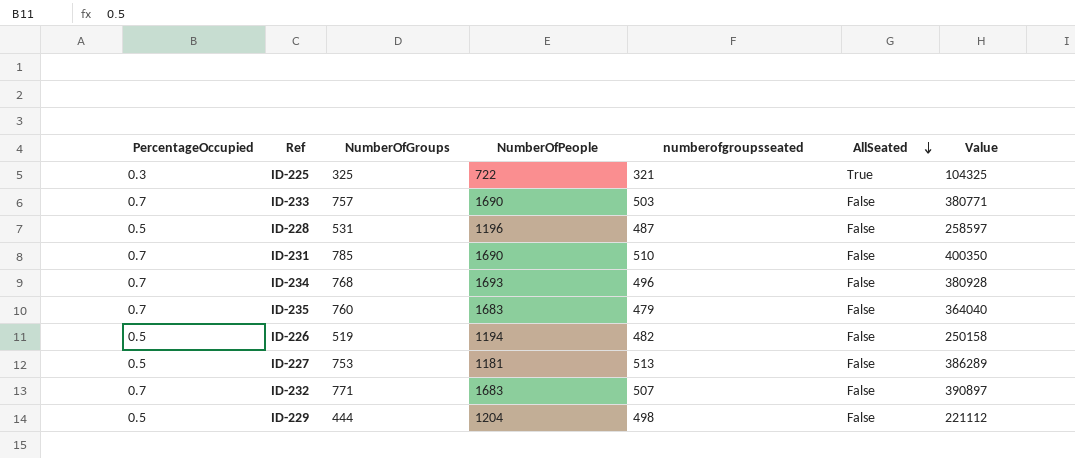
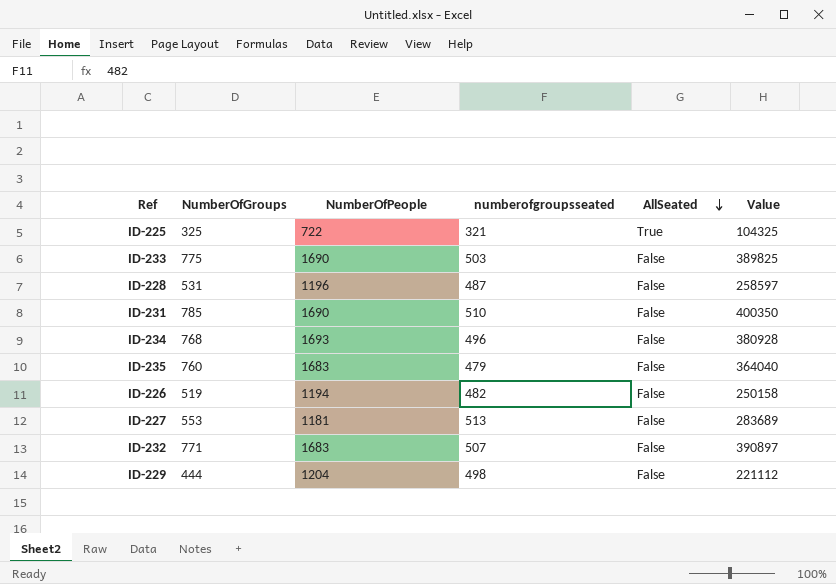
column PercentageOccupied | position: 1 -> none
ID-233 | NumberOfGroups: 757 -> 775
ID-233 | Value: 380771 -> 389825
ID-227 | NumberOfGroups: 753 -> 553
ID-227 | Value: 386289 -> 283689

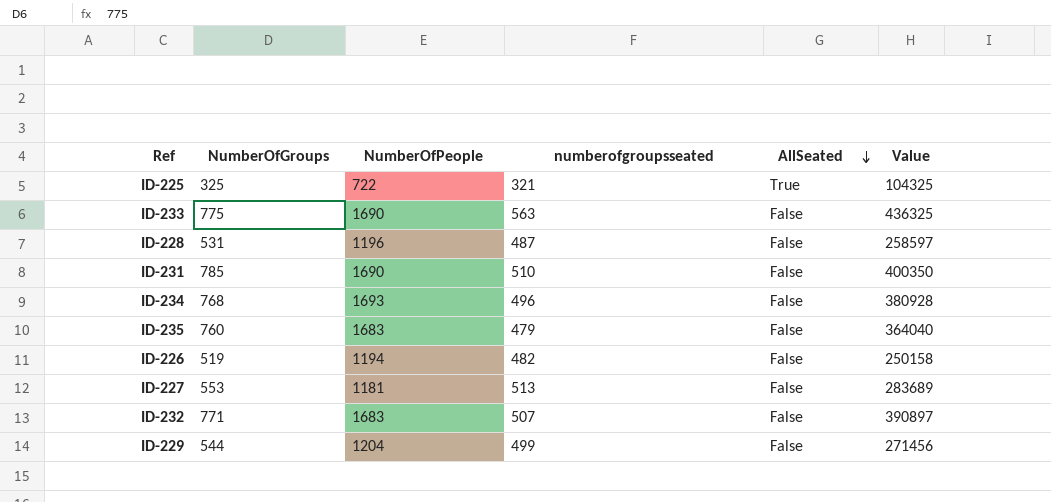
ID-233 | numberofgroupsseated: 503 -> 563
ID-233 | Value: 389825 -> 436325
ID-229 | NumberOfGroups: 444 -> 544
ID-229 | numberofgroupsseated: 498 -> 499
ID-229 | Value: 221112 -> 271456

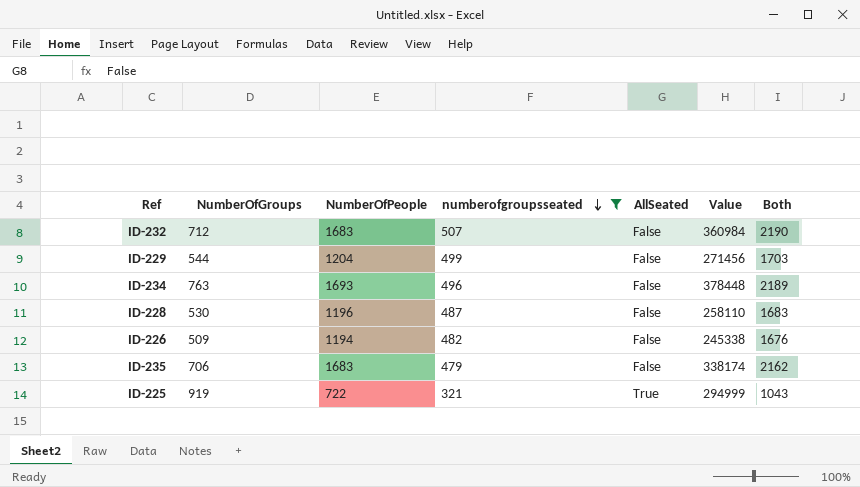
filter: none -> numberofgroupsseated <= 507
row order: AllSeated descending -> numberofgroupsseated descending
column Both | formula: none -> [NumberOfPeople] + [numberofgroupsseated]
ID-232 | NumberOfGroups: 771 -> 712
ID-232 | Value: 390897 -> 360984
ID-234 | NumberOfGroups: 768 -> 763
ID-234 | Value: 380928 -> 378448
ID-228 | NumberOfGroups: 531 -> 530
ID-228 | Value: 258597 -> 258110
ID-226 | NumberOfGroups: 519 -> 509
ID-226 | Value: 250158 -> 245338
ID-235 | NumberOfGroups: 760 -> 706
ID-235 | Value: 364040 -> 338174
ID-225 | NumberOfGroups: 325 -> 919
ID-225 | Value: 104325 -> 294999

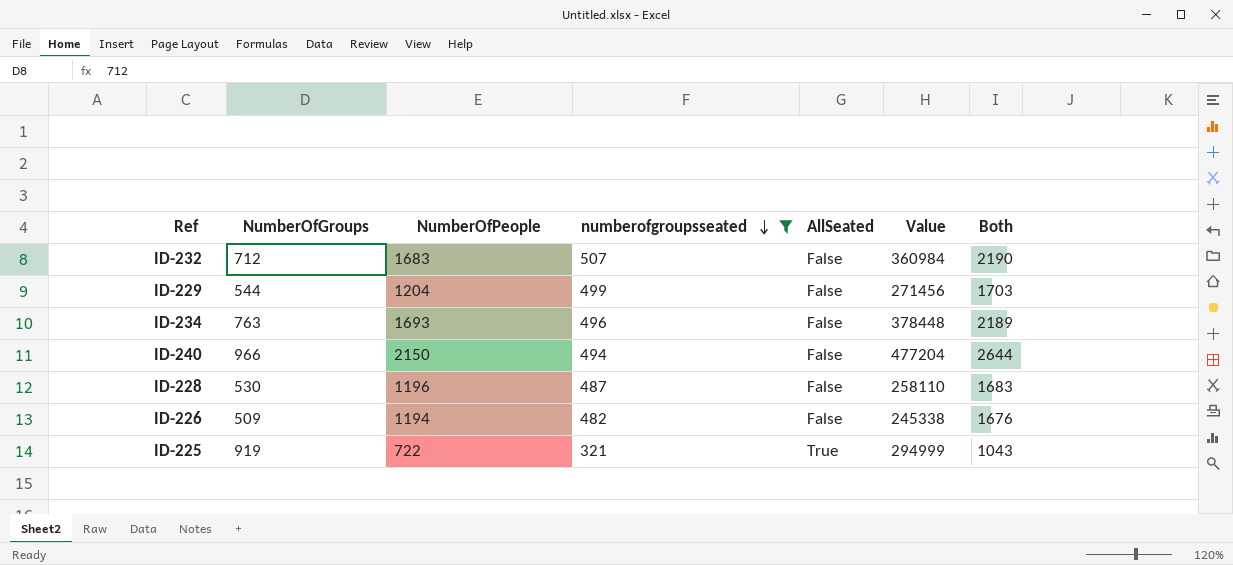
row ID-235: 706 | 1683 | 479 | False | 338174 | 2162 -> none
row ID-240: none -> 966 | 2150 | 494 | False | 477204 | 2644

